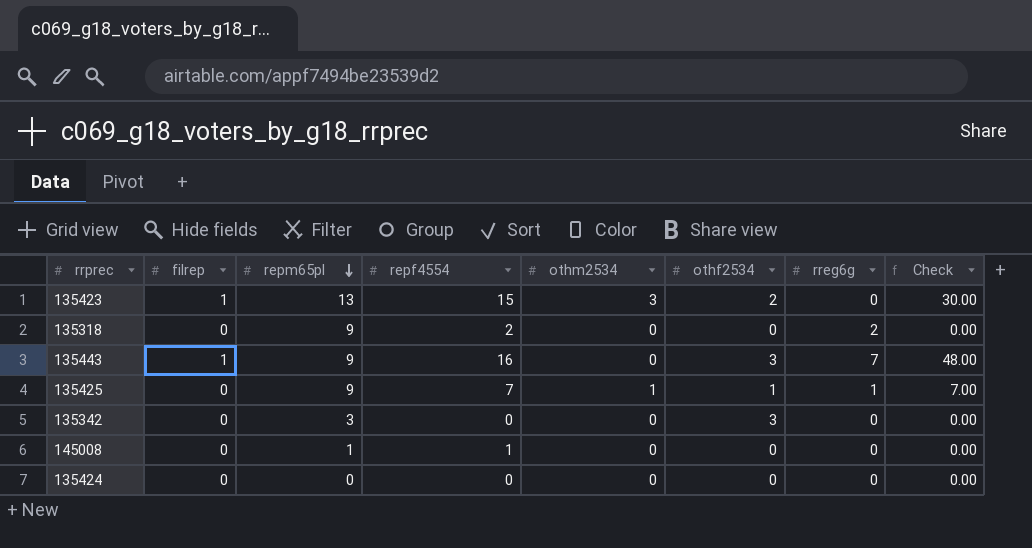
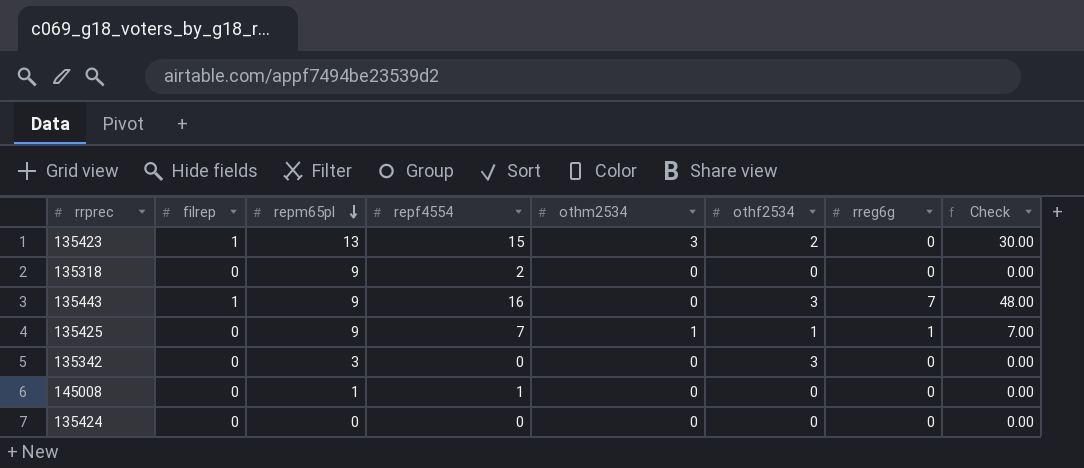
135318 | rreg6g: 2 -> 0

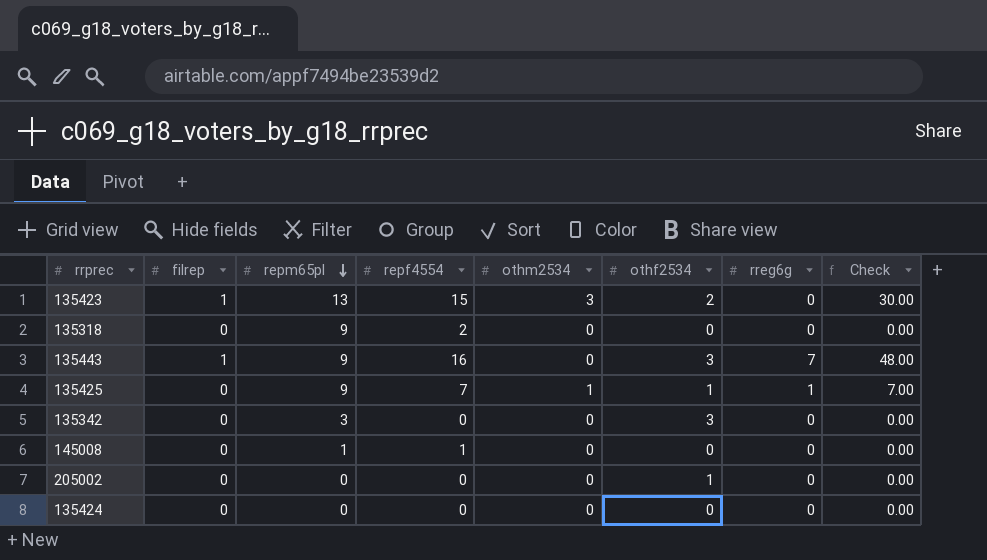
row 205002: none -> 0 | 0 | 0 | 0 | 1 | 0 | 0.00

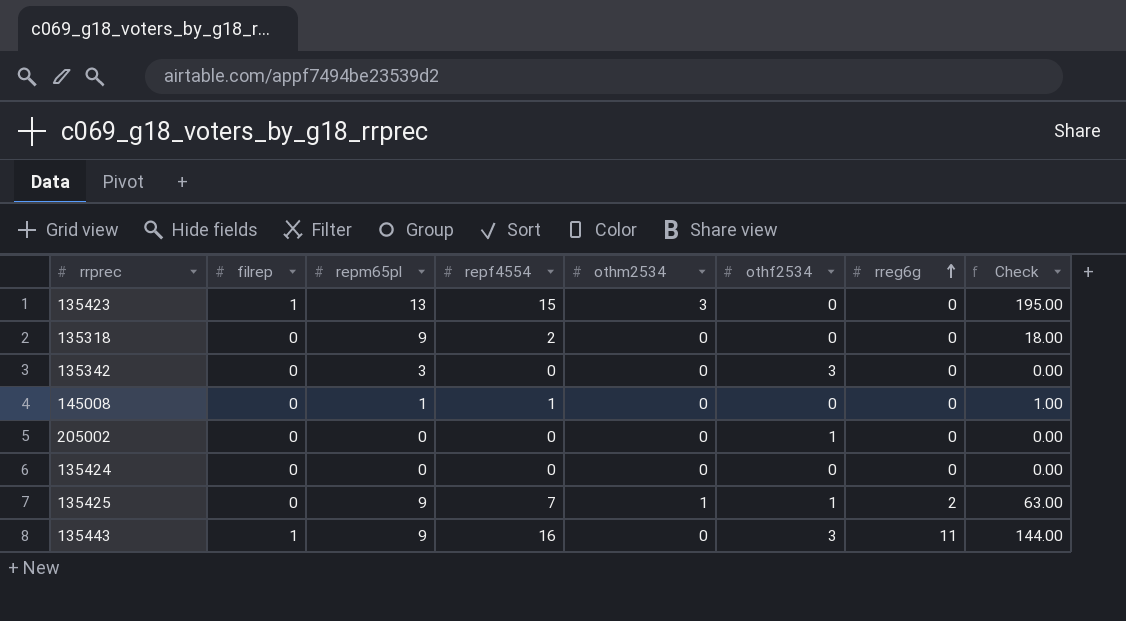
row order: repm65pl descending -> rreg6g ascending
column Check | formula: [repf4554] * [othf2534] -> [repm65pl] * [repf4554]
135423 | othf2534: 2 -> 0
135425 | rreg6g: 1 -> 2
135443 | rreg6g: 7 -> 11

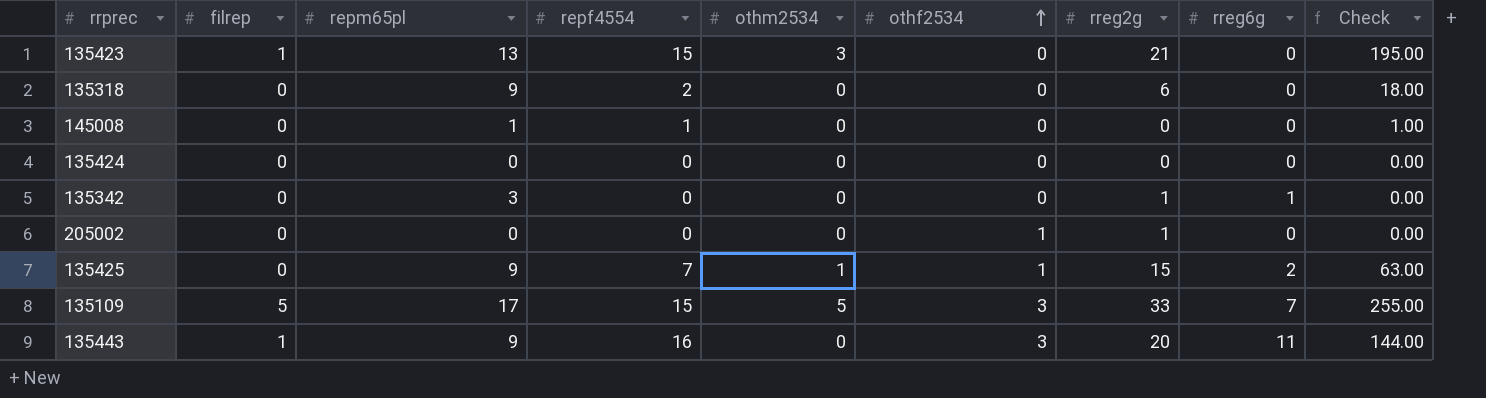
row order: rreg6g ascending -> othf2534 ascending
column rreg2g | position: none -> 7
135342 | othf2534: 3 -> 0
135342 | rreg6g: 0 -> 1
row 135109: none -> 5 | 17 | 15 | 5 | 3 | 33 | 7 | 255.00

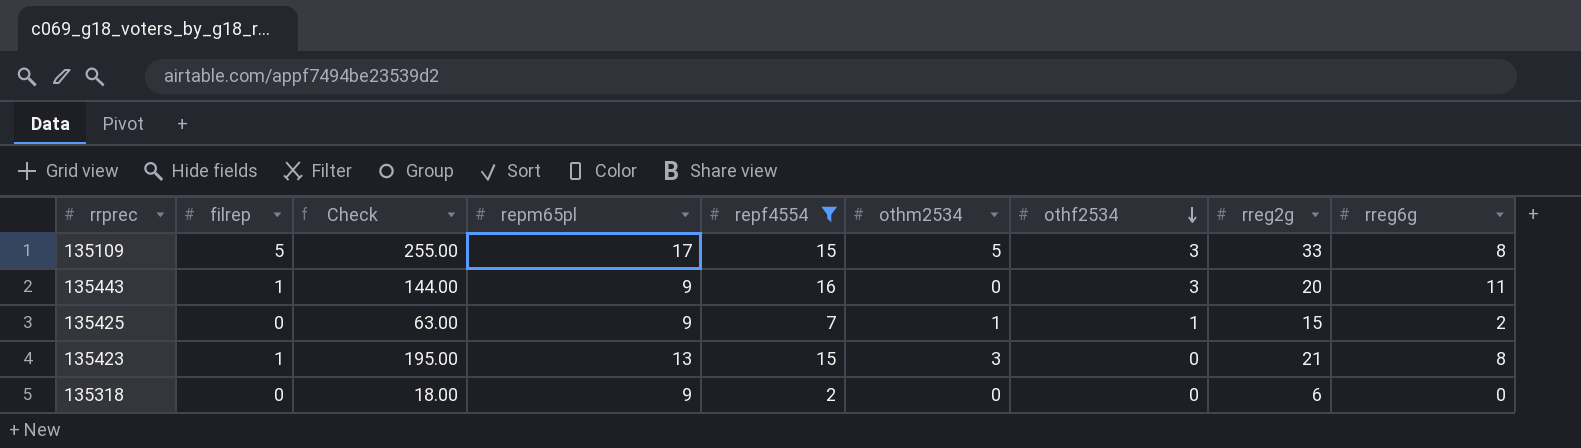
filter: none -> repf4554 >= 2
row order: othf2534 ascending -> othf2534 descending
column Check | position: 9 -> 3
135109 | rreg6g: 7 -> 8
135423 | rreg6g: 0 -> 8

